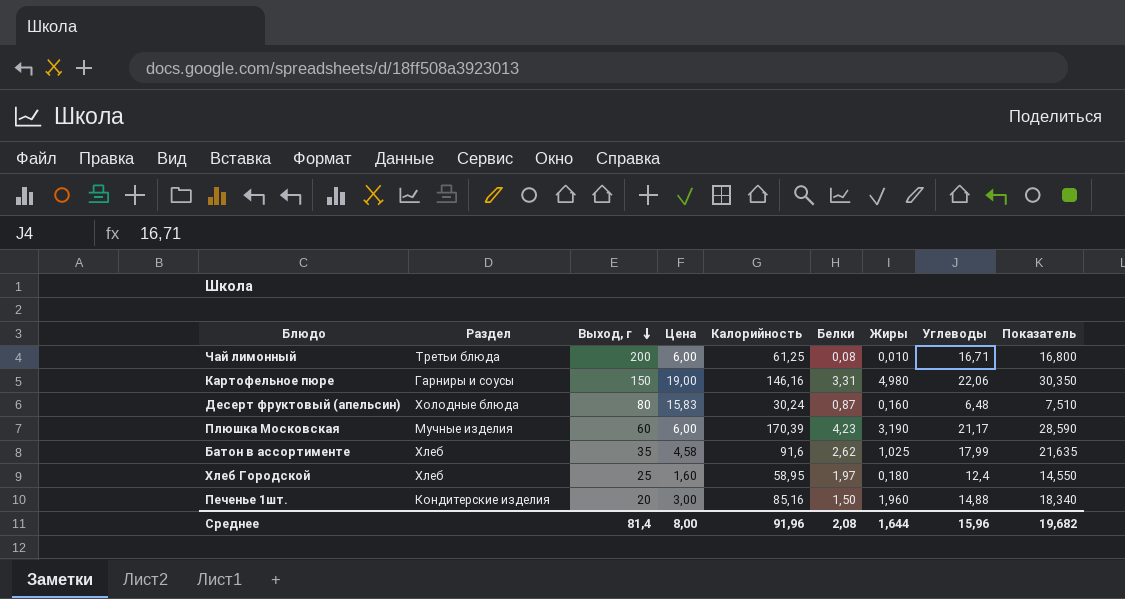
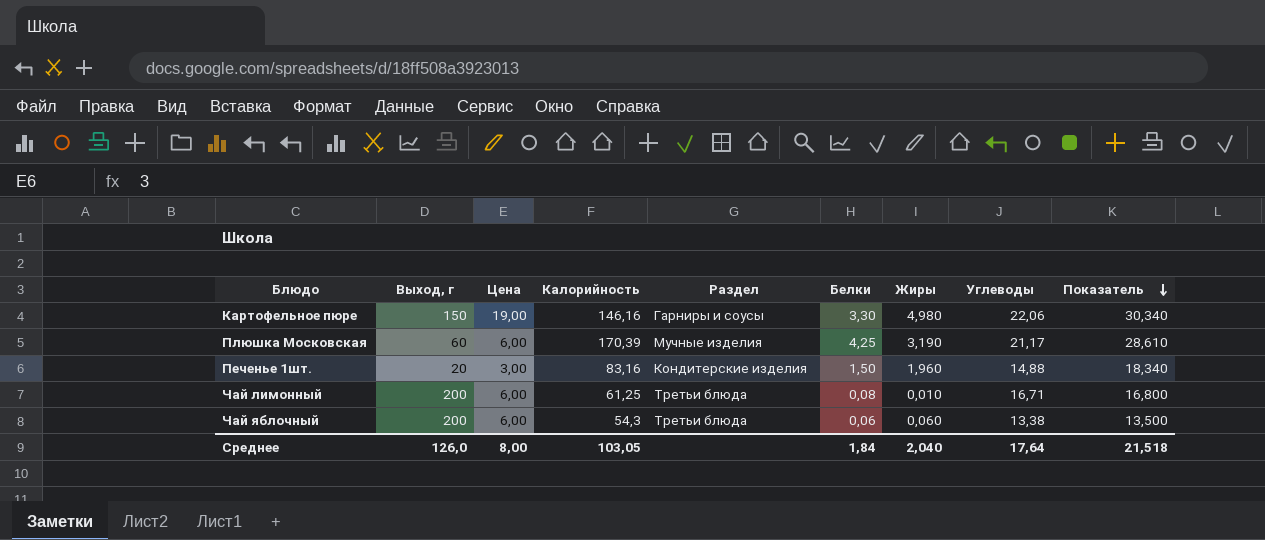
row order: Выход, г descending -> Показатель descending
column Раздел | position: 2 -> 5
row Десерт фруктовый (апельсин): Холодные блюда | 80 | 15,83 | 30,24 | 0,87 | 0,160 | 6,48 | 7,510 -> none
row Батон в ассортименте: Хлеб | 35 | 4,58 | 91,6 | 2,62 | 1,025 | 17,99 | 21,635 -> none
row Хлеб Городской: Хлеб | 25 | 1,60 | 58,95 | 1,97 | 0,180 | 12,4 | 14,550 -> none
Картофельное пюре | Белки: 3,31 -> 3,30
Картофельное пюре | Показатель: 30,350 -> 30,340
Плюшка Московская | Белки: 4,23 -> 4,25
Плюшка Московская | Показатель: 28,590 -> 28,610
Печенье 1шт. | Калорийность: 85,16 -> 83,16
row Чай яблочный: none -> 200 | 6,00 | 54,3 | Третьи блюда | 0,06 | 0,060 | 13,38 | 13,500
Среднее | Выход, г: 81,4 -> 126,0
Среднее | Калорийность: 91,96 -> 103,05
Среднее | Белки: 2,08 -> 1,84
Среднее | Жиры: 1,644 -> 2,040
Среднее | Углеводы: 15,96 -> 17,64
Среднее | Показатель: 19,682 -> 21,518

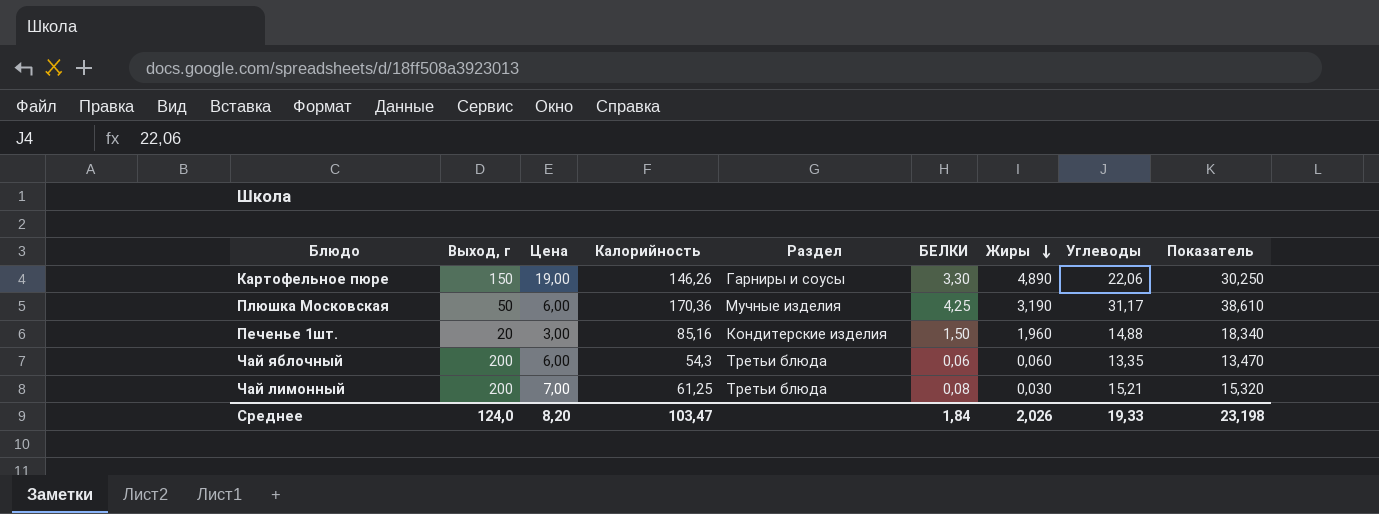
row order: Показатель descending -> Жиры descending
column name: Белки -> БЕЛКИ
Картофельное пюре | Калорийность: 146,16 -> 146,26
Картофельное пюре | Жиры: 4,980 -> 4,890
Картофельное пюре | Показатель: 30,340 -> 30,250
Плюшка Московская | Выход, г: 60 -> 50
Плюшка Московская | Калорийность: 170,39 -> 170,36
Плюшка Московская | Углеводы: 21,17 -> 31,17
Плюшка Московская | Показатель: 28,610 -> 38,610
Печенье 1шт. | Калорийность: 83,16 -> 85,16
Чай яблочный | Углеводы: 13,38 -> 13,35
Чай яблочный | Показатель: 13,500 -> 13,470
Чай лимонный | Цена: 6,00 -> 7,00
Чай лимонный | Жиры: 0,010 -> 0,030
Чай лимонный | Углеводы: 16,71 -> 15,21
Чай лимонный | Показатель: 16,800 -> 15,320
Среднее | Выход, г: 126,0 -> 124,0
Среднее | Цена: 8,00 -> 8,20
Среднее | Калорийность: 103,05 -> 103,47
Среднее | Жиры: 2,040 -> 2,026
Среднее | Углеводы: 17,64 -> 19,33
Среднее | Показатель: 21,518 -> 23,198

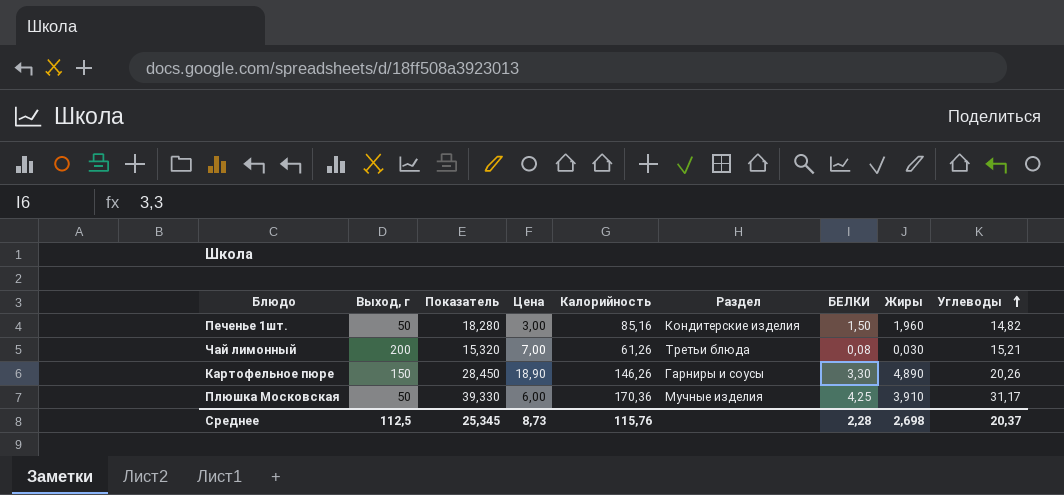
row order: Жиры descending -> Углеводы ascending
column Показатель | position: 9 -> 3
row Чай яблочный: 200 | 6,00 | 54,3 | Третьи блюда | 0,06 | 0,060 | 13,35 | 13,470 -> none
Печенье 1шт. | Выход, г: 20 -> 50
Печенье 1шт. | Показатель: 18,340 -> 18,280
Печенье 1шт. | Углеводы: 14,88 -> 14,82
Чай лимонный | Калорийность: 61,25 -> 61,26
Картофельное пюре | Показатель: 30,250 -> 28,450
Картофельное пюре | Цена: 19,00 -> 18,90
Картофельное пюре | Углеводы: 22,06 -> 20,26
Плюшка Московская | Показатель: 38,610 -> 39,330
Плюшка Московская | Жиры: 3,190 -> 3,910
Среднее | Выход, г: 124,0 -> 112,5
Среднее | Показатель: 23,198 -> 25,345
Среднее | Цена: 8,20 -> 8,73
Среднее | Калорийность: 103,47 -> 115,76
Среднее | БЕЛКИ: 1,84 -> 2,28
Среднее | Жиры: 2,026 -> 2,698
Среднее | Углеводы: 19,33 -> 20,37

